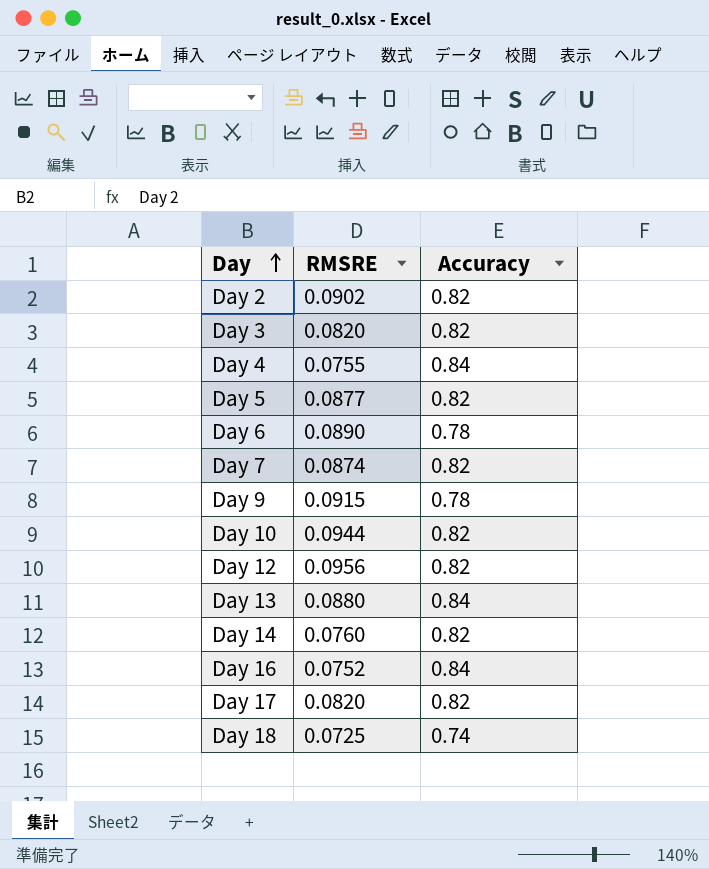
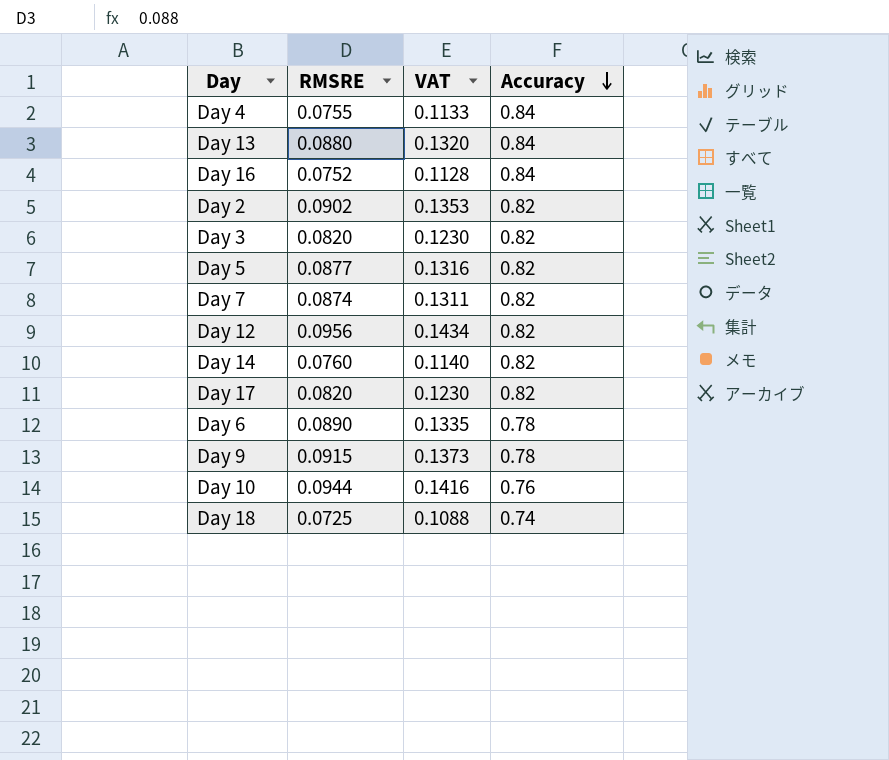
row order: Day ascending -> Accuracy descending
column VAT | formula: none -> [RMSRE] * 1.5
Day 10 | Accuracy: 0.82 -> 0.76

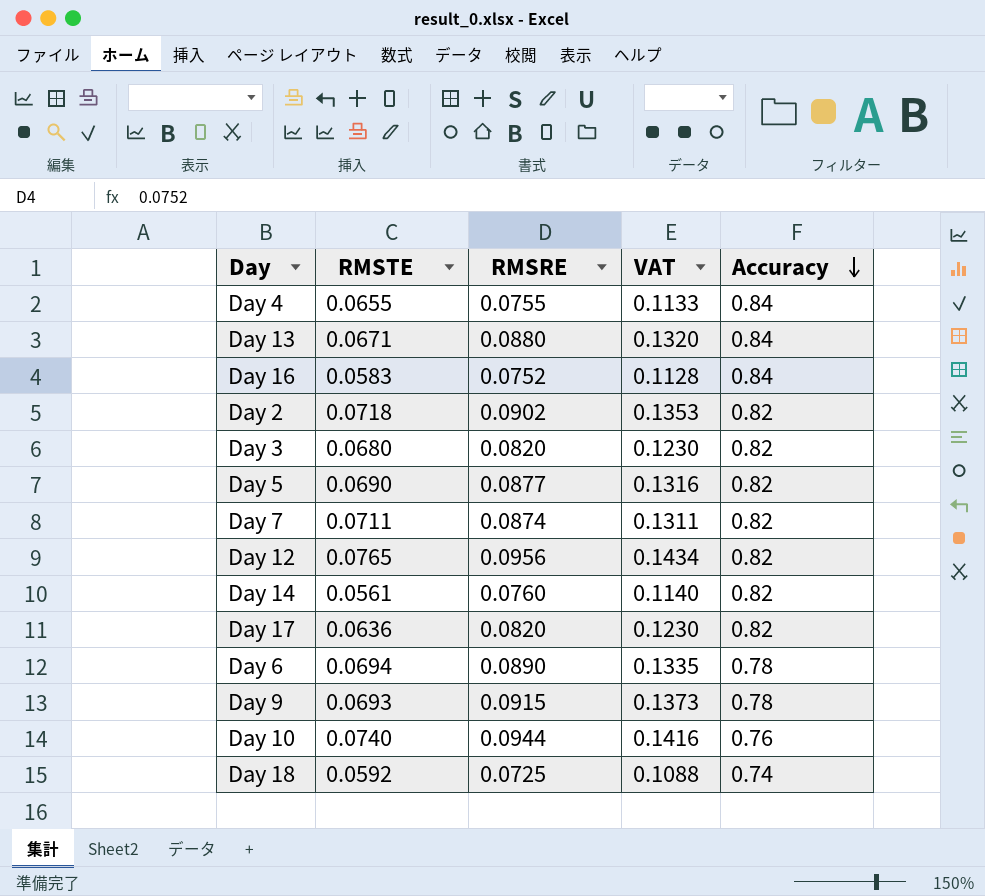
column RMSTE | position: none -> 2

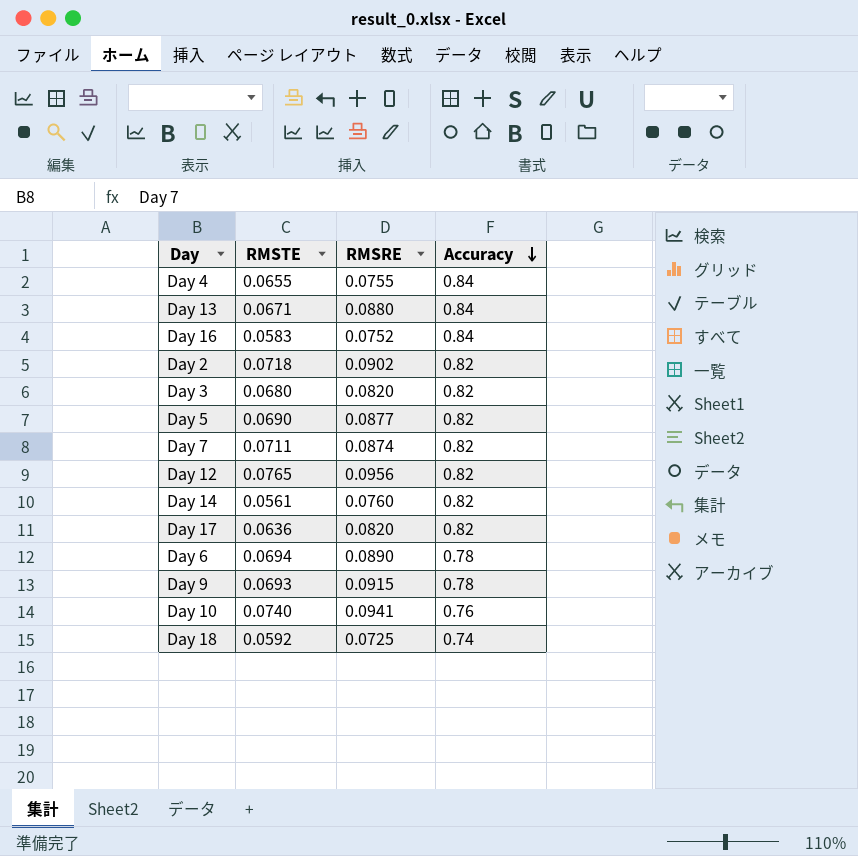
column VAT | formula: [RMSRE] * 1.5 -> none
Day 10 | RMSRE: 0.0944 -> 0.0941

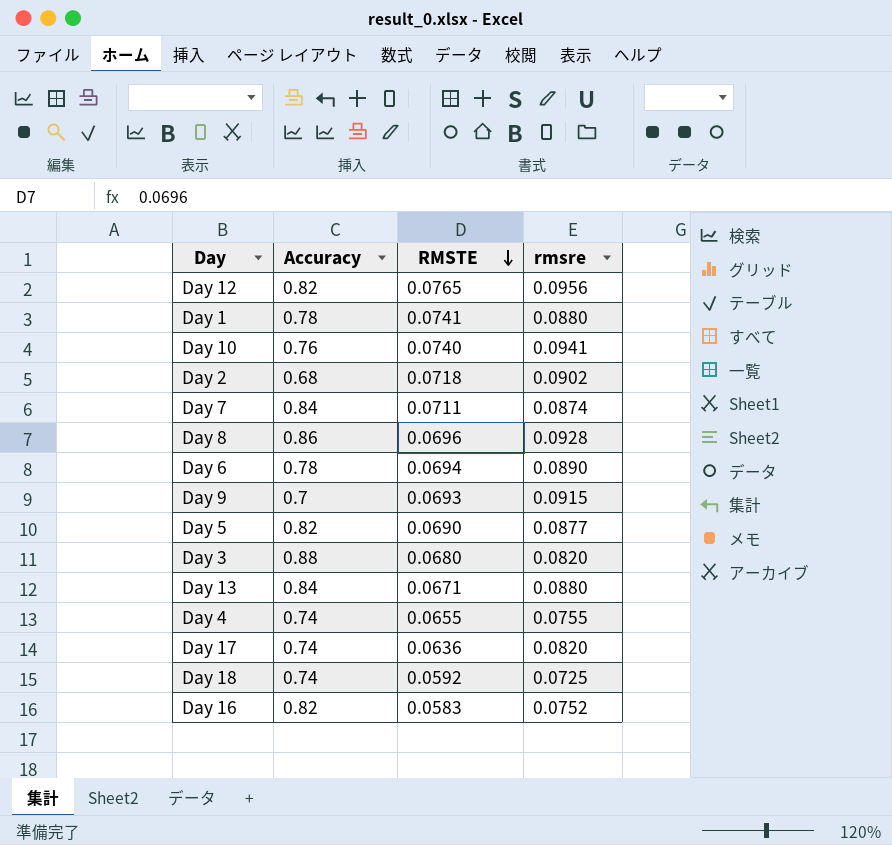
row order: Accuracy descending -> RMSTE descending
column Accuracy | position: 4 -> 2
column name: RMSRE -> rmsre
row Day 14: 0.0561 | 0.0760 | 0.82 -> none
row Day 1: none -> 0.78 | 0.0741 | 0.0880
Day 2 | Accuracy: 0.82 -> 0.68
Day 7 | Accuracy: 0.82 -> 0.84
row Day 8: none -> 0.86 | 0.0696 | 0.0928
Day 9 | Accuracy: 0.78 -> 0.7
Day 3 | Accuracy: 0.82 -> 0.88
Day 4 | Accuracy: 0.84 -> 0.74
Day 17 | Accuracy: 0.82 -> 0.74
Day 16 | Accuracy: 0.84 -> 0.82

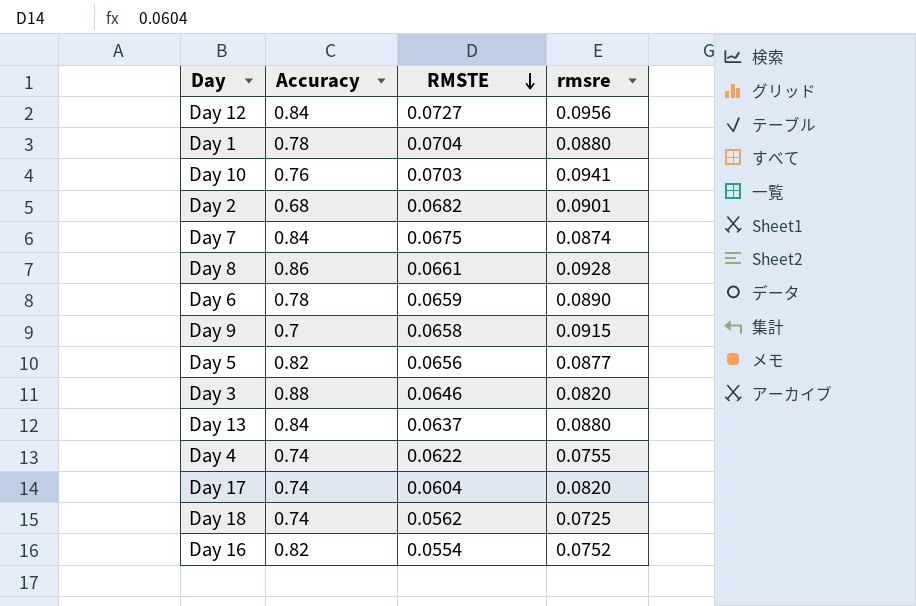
Day 12 | Accuracy: 0.82 -> 0.84
Day 12 | RMSTE: 0.0765 -> 0.0727
Day 1 | RMSTE: 0.0741 -> 0.0704
Day 10 | RMSTE: 0.0740 -> 0.0703
Day 2 | RMSTE: 0.0718 -> 0.0682
Day 2 | rmsre: 0.0902 -> 0.0901
Day 7 | RMSTE: 0.0711 -> 0.0675
Day 8 | RMSTE: 0.0696 -> 0.0661
Day 6 | RMSTE: 0.0694 -> 0.0659
Day 9 | RMSTE: 0.0693 -> 0.0658
Day 5 | RMSTE: 0.0690 -> 0.0656
Day 3 | RMSTE: 0.0680 -> 0.0646
Day 13 | RMSTE: 0.0671 -> 0.0637
Day 4 | RMSTE: 0.0655 -> 0.0622
Day 17 | RMSTE: 0.0636 -> 0.0604
Day 18 | RMSTE: 0.0592 -> 0.0562
Day 16 | RMSTE: 0.0583 -> 0.0554

